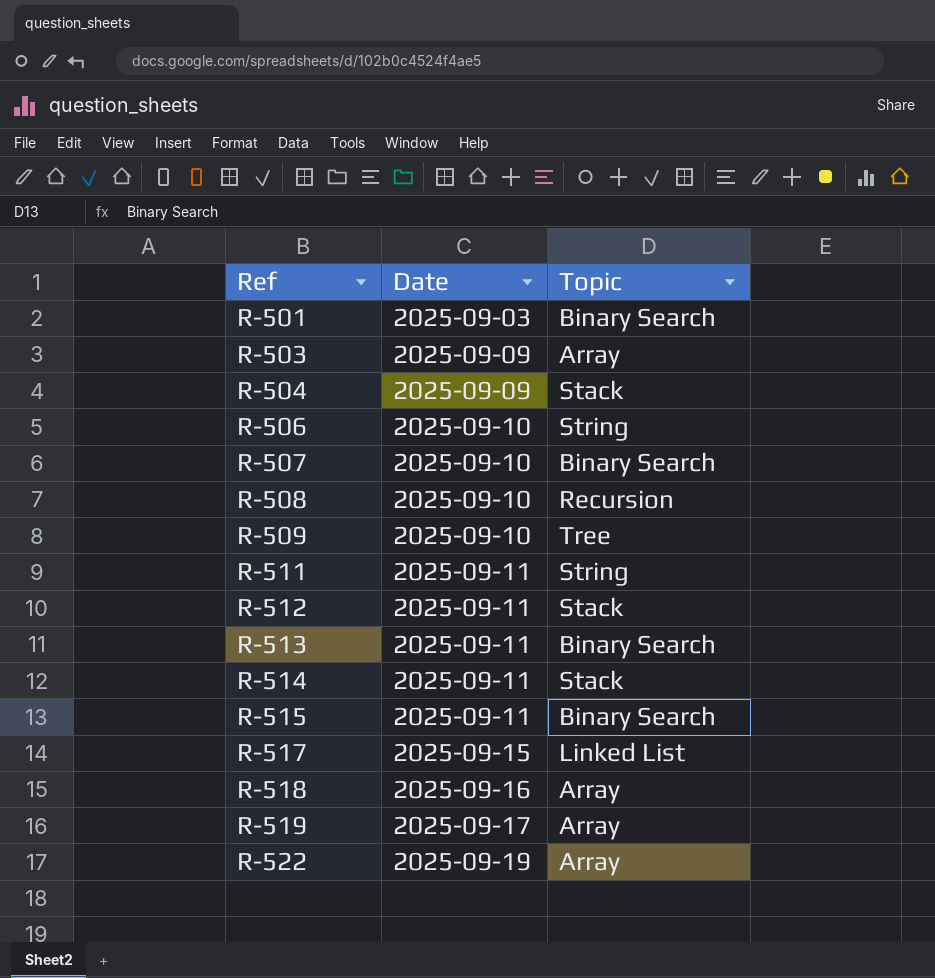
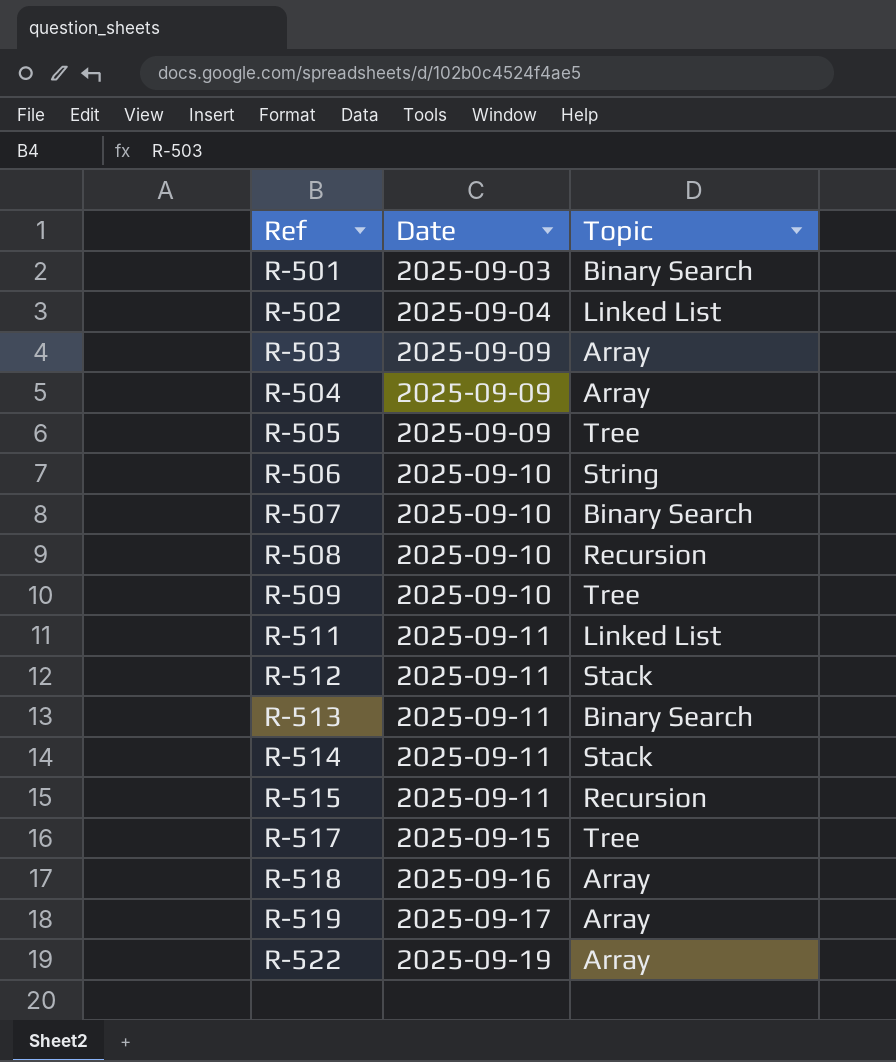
row R-502: none -> 2025-09-04 | Linked List
R-504 | Topic: Stack -> Array
row R-505: none -> 2025-09-09 | Tree
R-511 | Topic: String -> Linked List
R-515 | Topic: Binary Search -> Recursion
R-517 | Topic: Linked List -> Tree

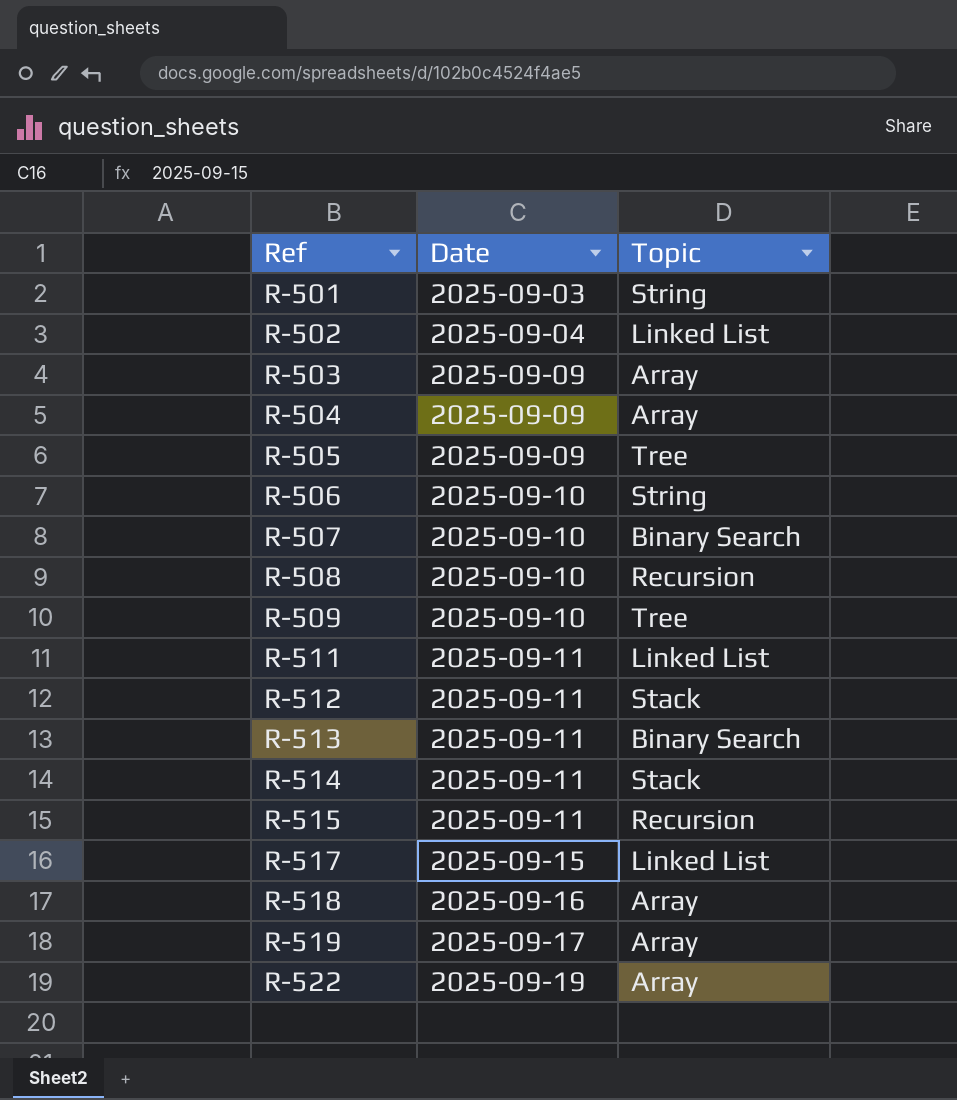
R-501 | Topic: Binary Search -> String
R-517 | Topic: Tree -> Linked List

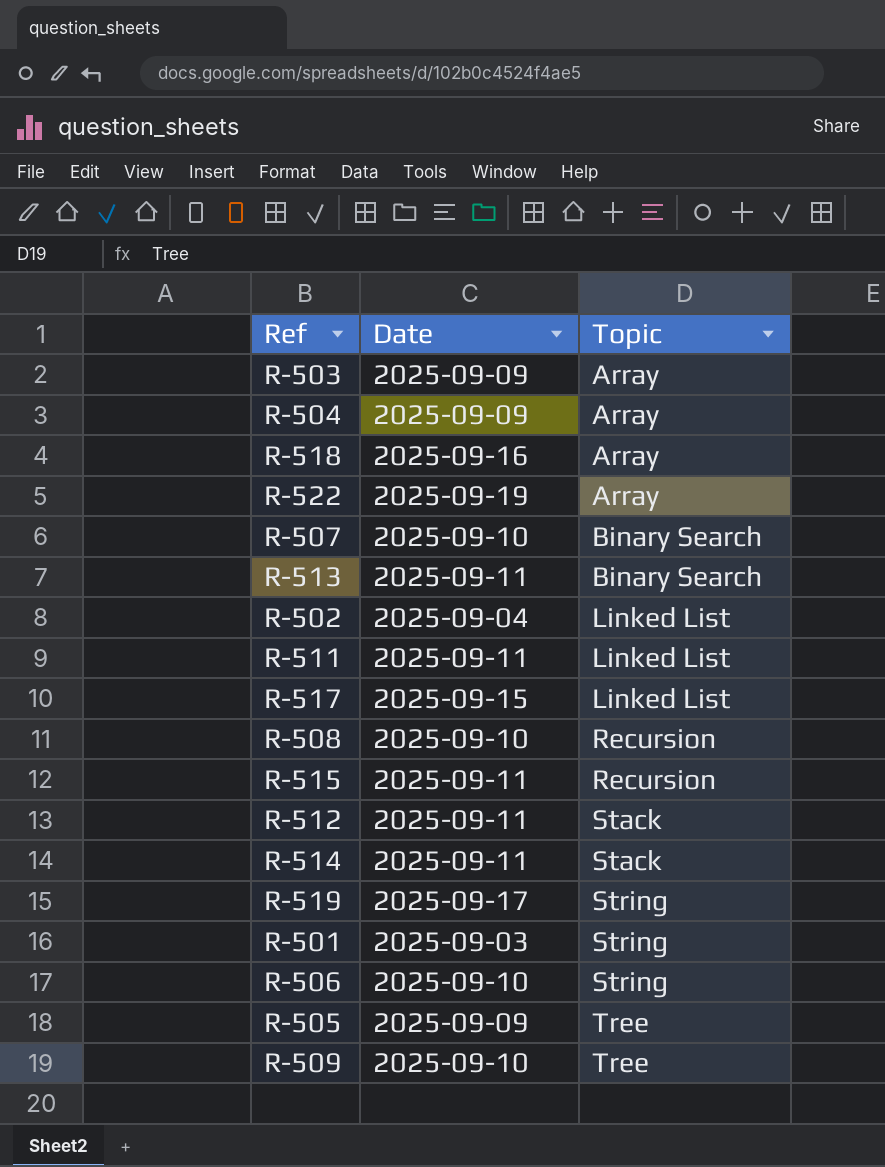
row order: Ref ascending -> Topic ascending
R-519 | Topic: Array -> String

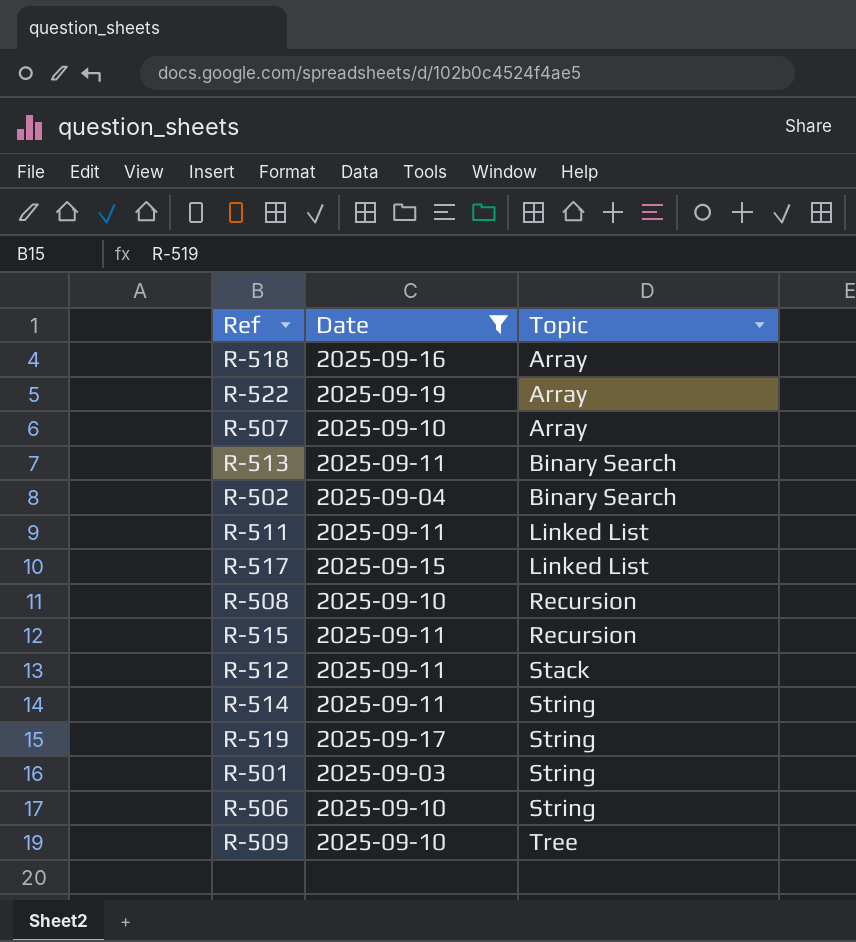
filter: none -> Date != 2025-09-09
R-507 | Topic: Binary Search -> Array
R-502 | Topic: Linked List -> Binary Search
R-514 | Topic: Stack -> String

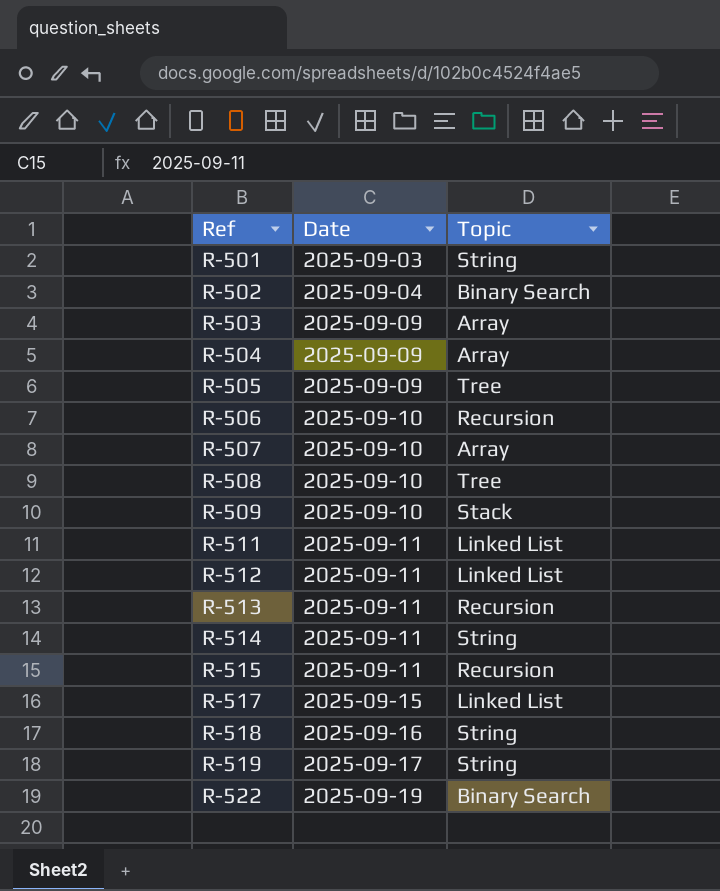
filter: Date != 2025-09-09 -> none
row order: Topic ascending -> Ref ascending
R-506 | Topic: String -> Recursion
R-508 | Topic: Recursion -> Tree
R-509 | Topic: Tree -> Stack
R-512 | Topic: Stack -> Linked List
R-513 | Topic: Binary Search -> Recursion
R-518 | Topic: Array -> String
R-522 | Topic: Array -> Binary Search

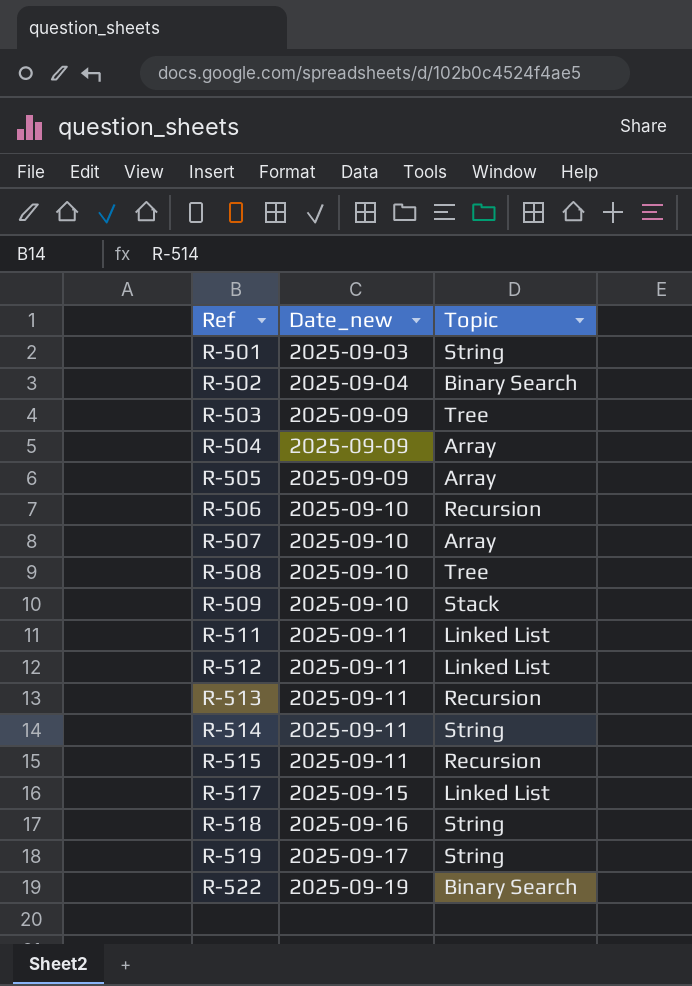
column name: Date -> Date_new
R-503 | Topic: Array -> Tree
R-505 | Topic: Tree -> Array

